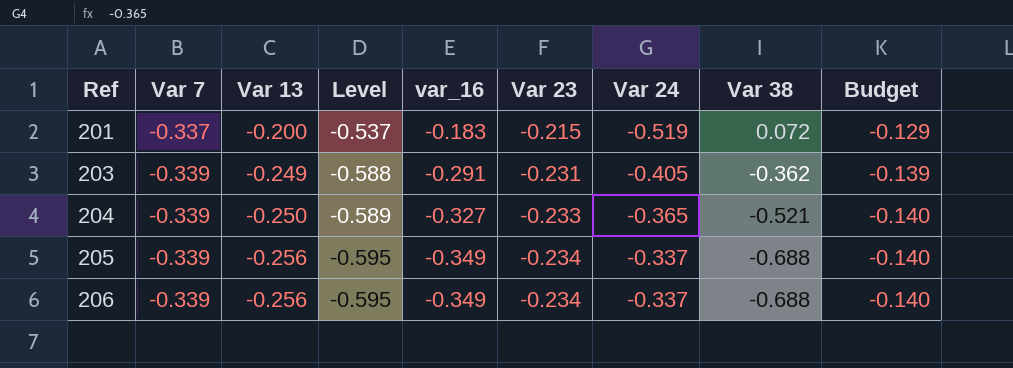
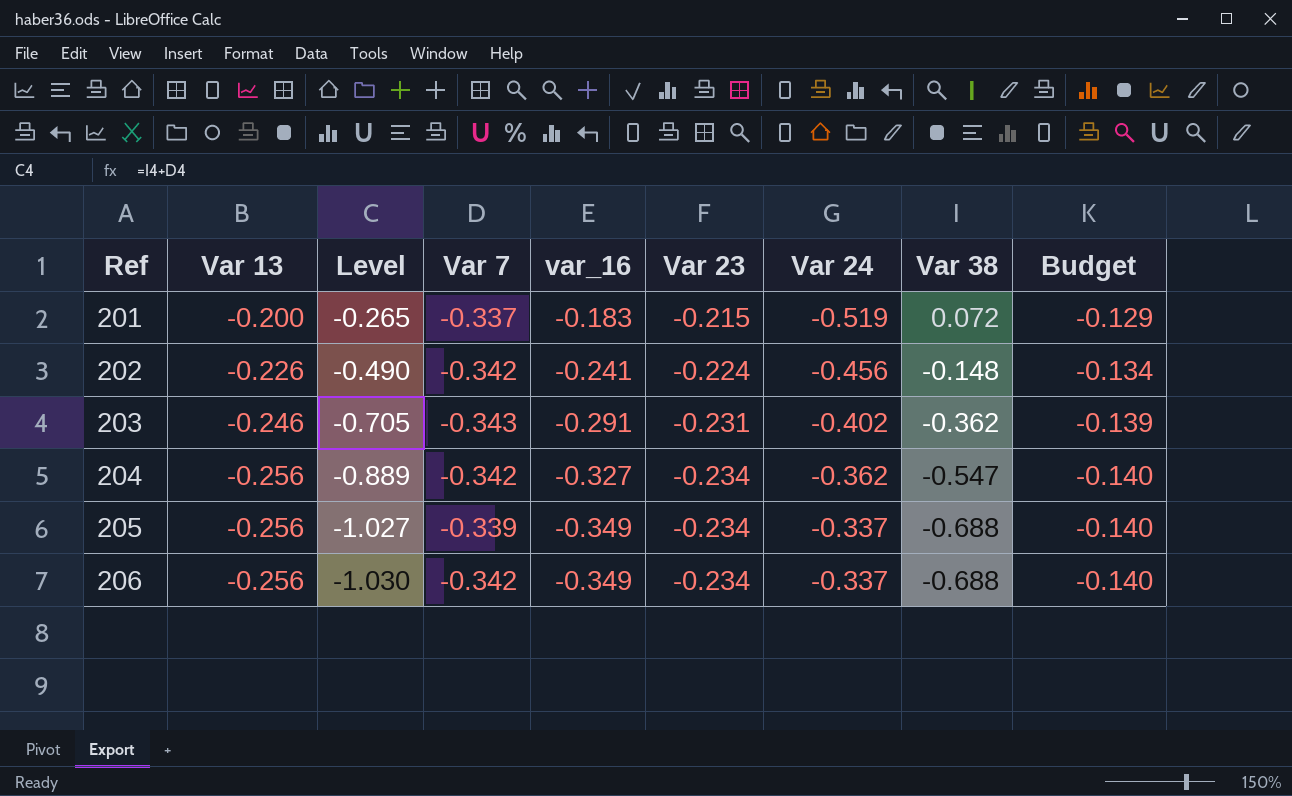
column Level | formula: [Var 7] + [Var 13] -> [Var 7] + [Var 38]
column Var 7 | position: 2 -> 4
row 202: none -> -0.226 | -0.490 | -0.342 | -0.241 | -0.224 | -0.456 | -0.148 | -0.134
203 | Var 13: -0.249 -> -0.246
203 | Var 7: -0.339 -> -0.343
203 | Var 24: -0.405 -> -0.402
204 | Var 13: -0.250 -> -0.256
204 | Var 7: -0.339 -> -0.342
204 | Var 23: -0.233 -> -0.234
204 | Var 24: -0.365 -> -0.362
204 | Var 38: -0.521 -> -0.547
206 | Var 7: -0.339 -> -0.342

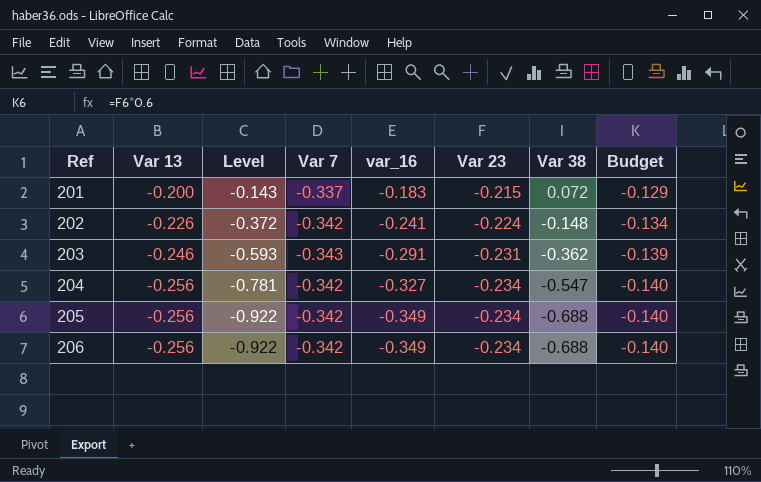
column Var 24 | position: 7 -> none
column Level | formula: [Var 7] + [Var 38] -> [Var 23] + [Var 38]
205 | Var 7: -0.339 -> -0.342

